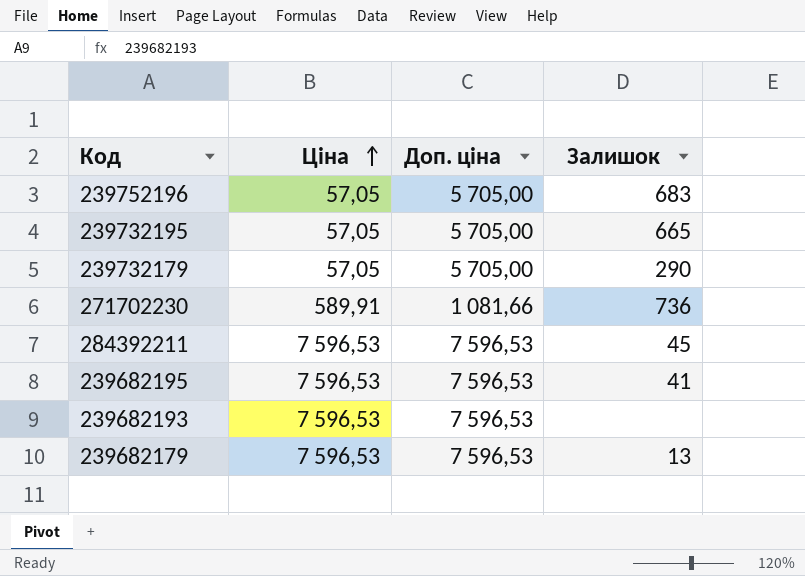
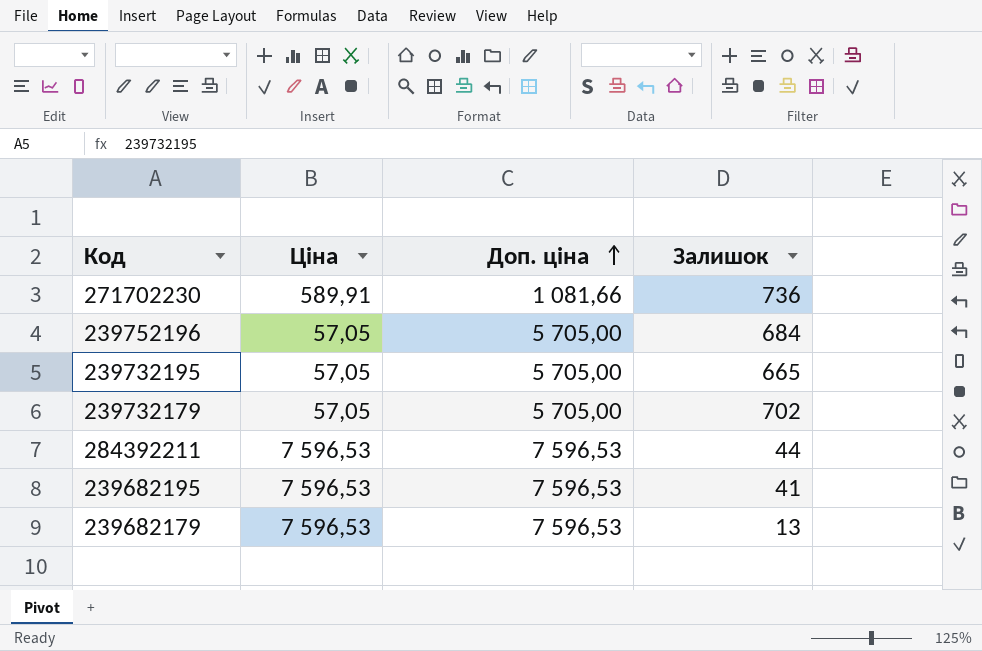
row order: Ціна ascending -> Доп. ціна ascending
row 239682193: 7 596,53 | 7 596,53 | none -> none
239752196 | Залишок: 683 -> 684
239732179 | Залишок: 290 -> 702
284392211 | Залишок: 45 -> 44

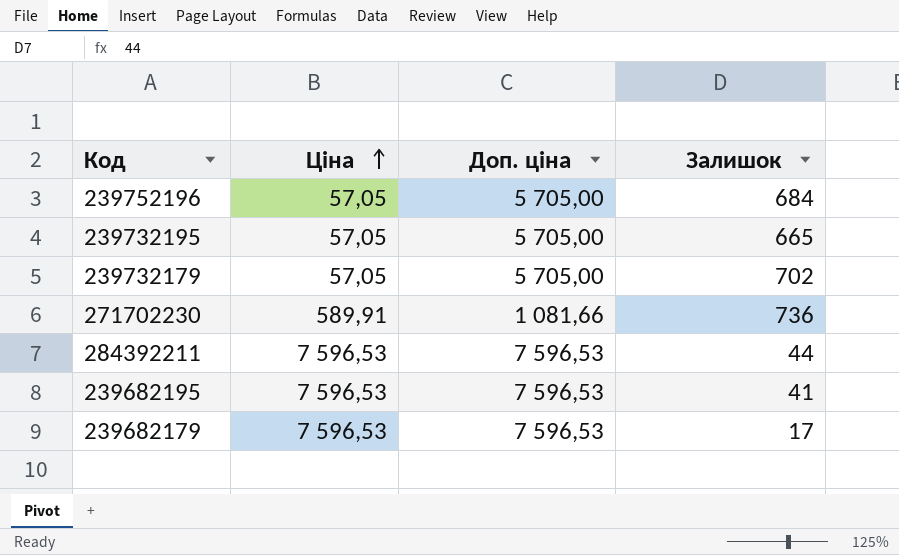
row order: Доп. ціна ascending -> Ціна ascending
239682179 | Залишок: 13 -> 17

